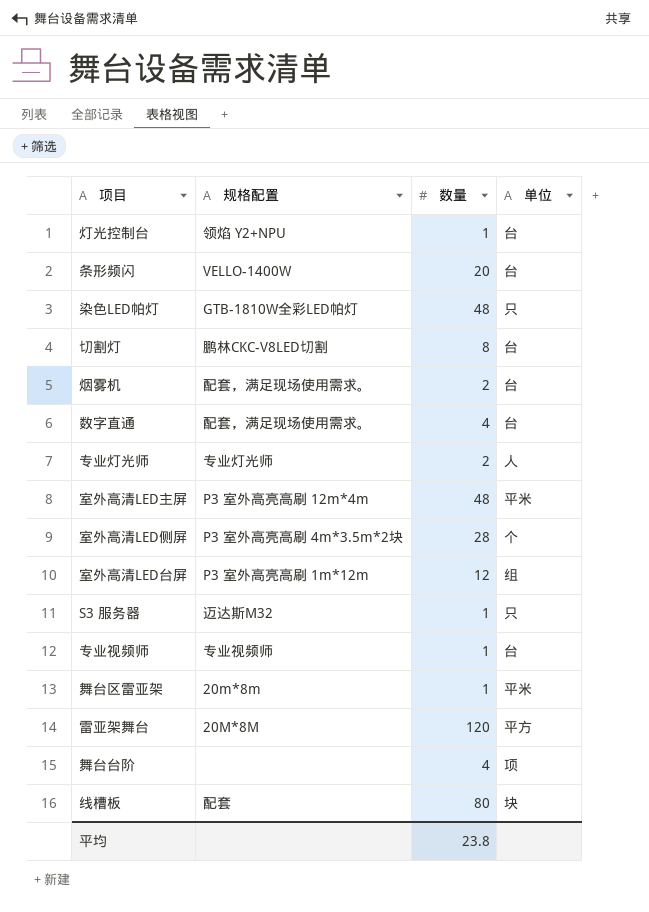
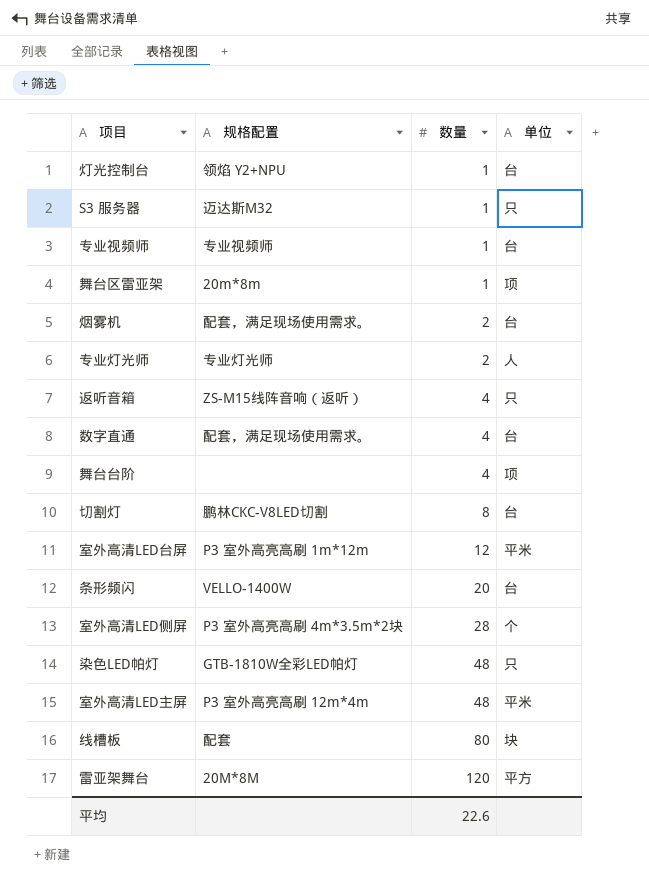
row order: none -> 数量 ascending
舞台区雷亚架 | 单位: 平米 -> 项
row 返听音箱: none -> ZS-M15线阵音响（返听） | 4 | 只
室外高清LED台屏 | 单位: 组 -> 平米
平均 | 数量: 23.8 -> 22.6

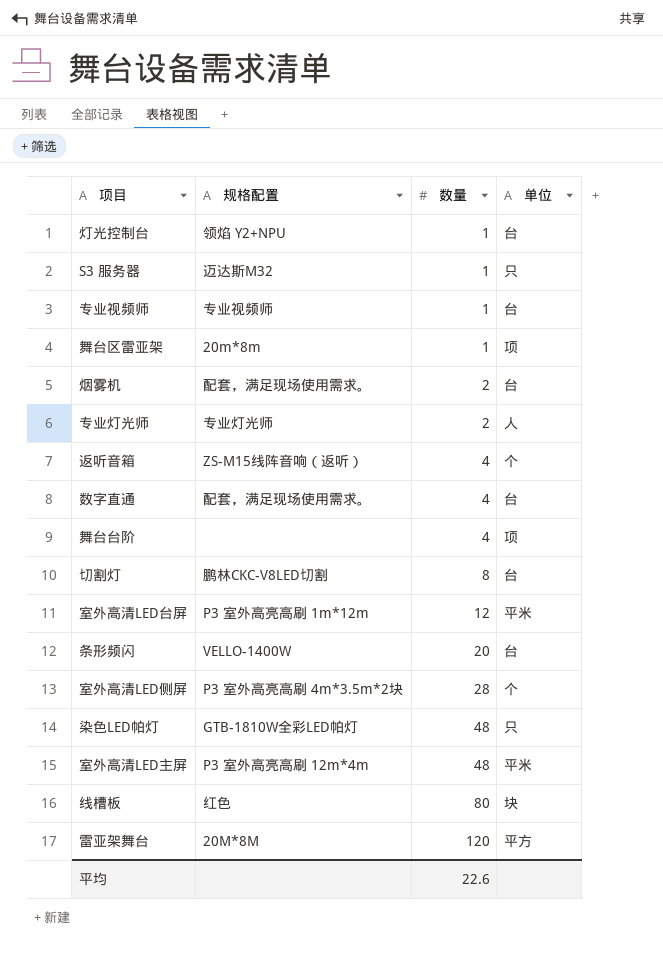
返听音箱 | 单位: 只 -> 个
线槽板 | 规格配置: 配套 -> 红色

